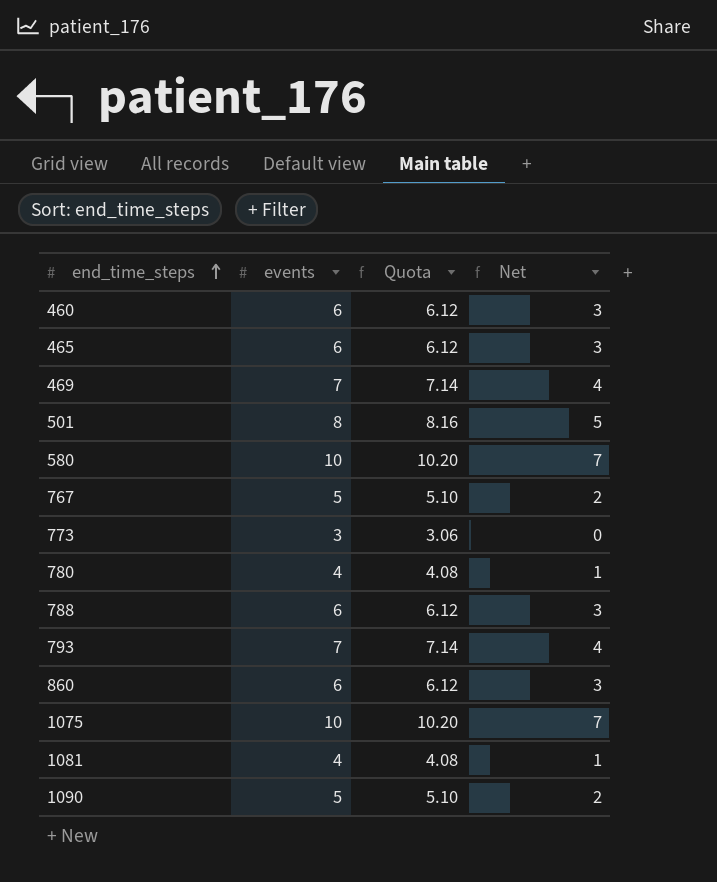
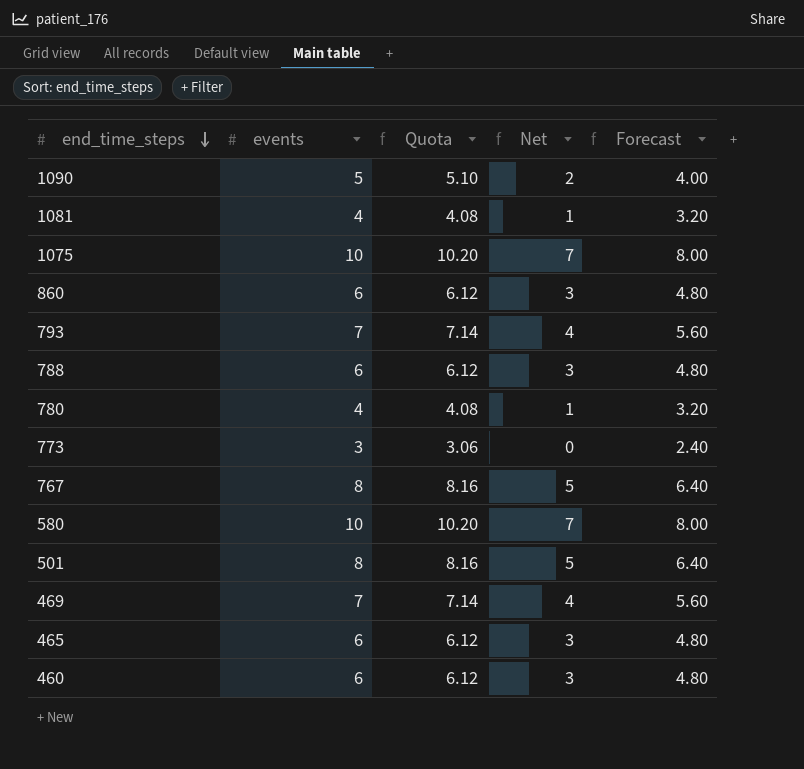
row order: end_time_steps ascending -> end_time_steps descending
column Forecast | formula: none -> [events] * 0.8
767 | events: 5 -> 8
767 | Quota: 5.10 -> 8.16
767 | Net: 2 -> 5

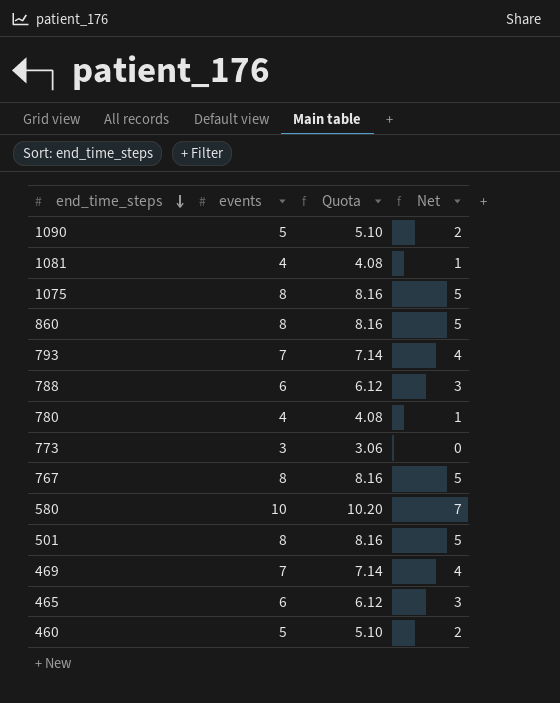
column Forecast | formula: [events] * 0.8 -> none
1075 | events: 10 -> 8
1075 | Quota: 10.20 -> 8.16
1075 | Net: 7 -> 5
860 | events: 6 -> 8
860 | Quota: 6.12 -> 8.16
860 | Net: 3 -> 5
460 | events: 6 -> 5
460 | Quota: 6.12 -> 5.10
460 | Net: 3 -> 2

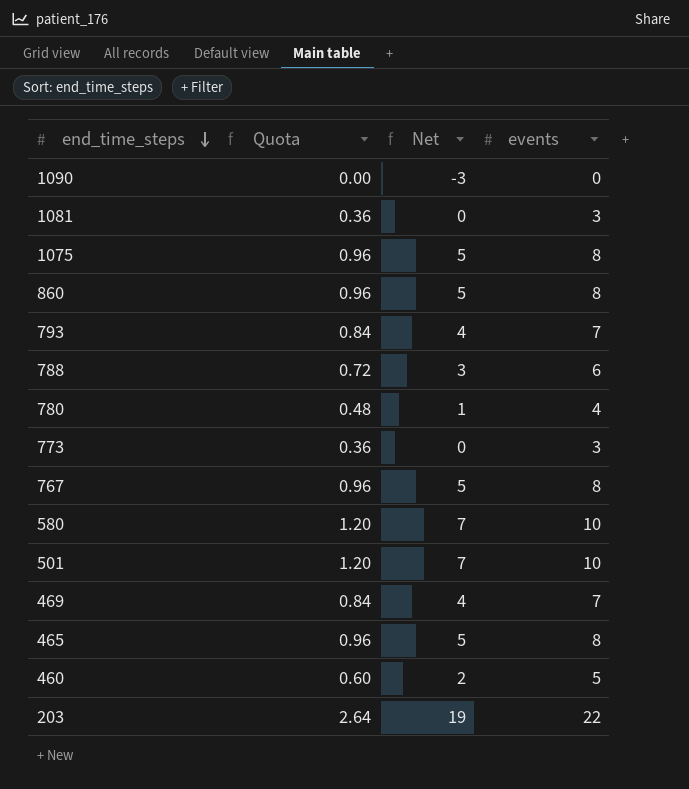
column Quota | formula: [events] * 1.02 -> [events] * 0.12
column events | position: 2 -> 4
1090 | Net: 2 -> -3
1090 | events: 5 -> 0
1081 | Net: 1 -> 0
1081 | events: 4 -> 3
501 | Net: 5 -> 7
501 | events: 8 -> 10
465 | Net: 3 -> 5
465 | events: 6 -> 8
row 203: none -> 2.64 | 19 | 22

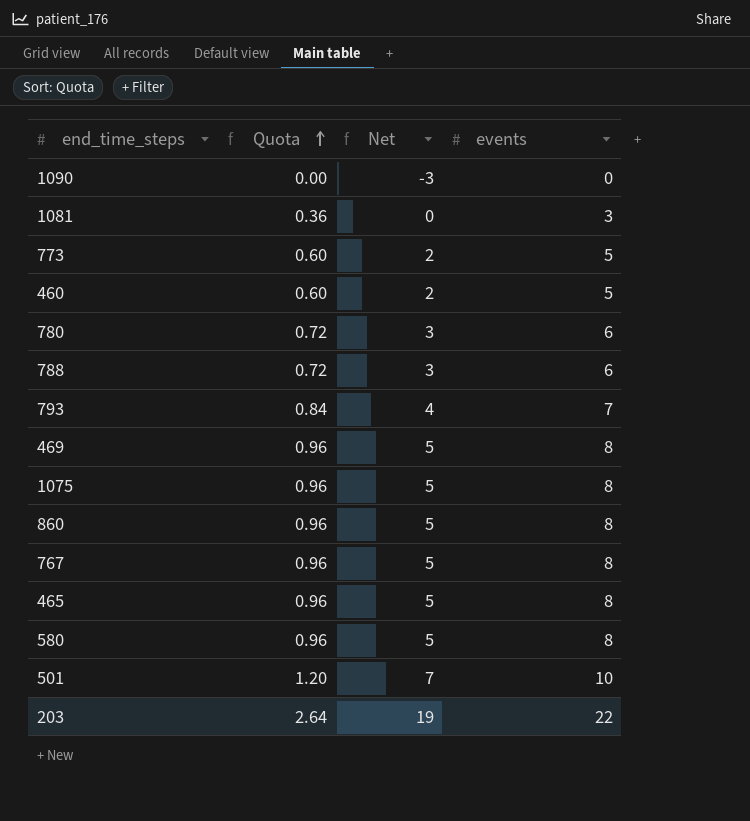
row order: end_time_steps descending -> Quota ascending
773 | Quota: 0.36 -> 0.60
773 | Net: 0 -> 2
773 | events: 3 -> 5
780 | Quota: 0.48 -> 0.72
780 | Net: 1 -> 3
780 | events: 4 -> 6
469 | Quota: 0.84 -> 0.96
469 | Net: 4 -> 5
469 | events: 7 -> 8
580 | Quota: 1.20 -> 0.96
580 | Net: 7 -> 5
580 | events: 10 -> 8

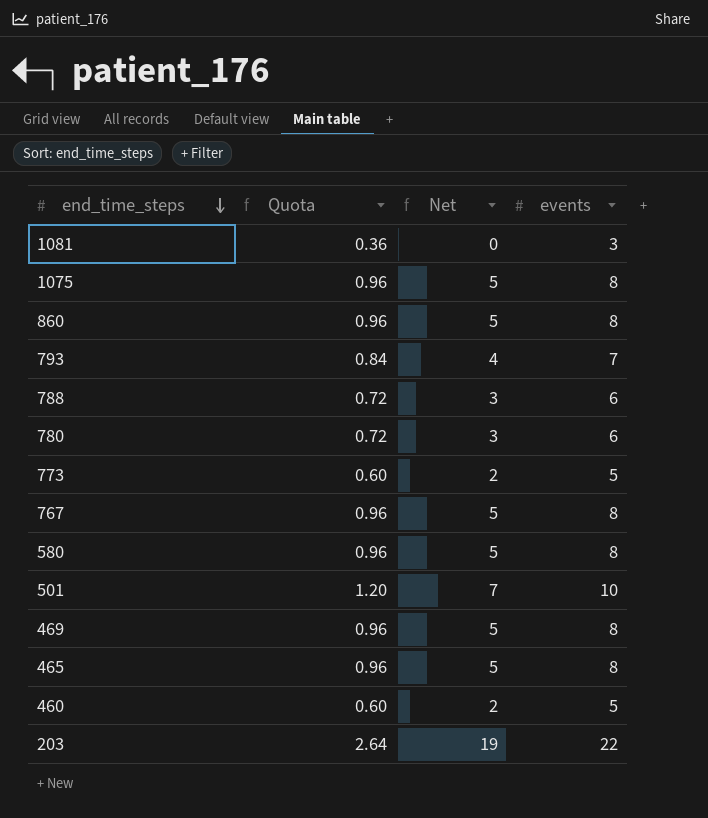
row order: Quota ascending -> end_time_steps descending
row 1090: 0.00 | -3 | 0 -> none

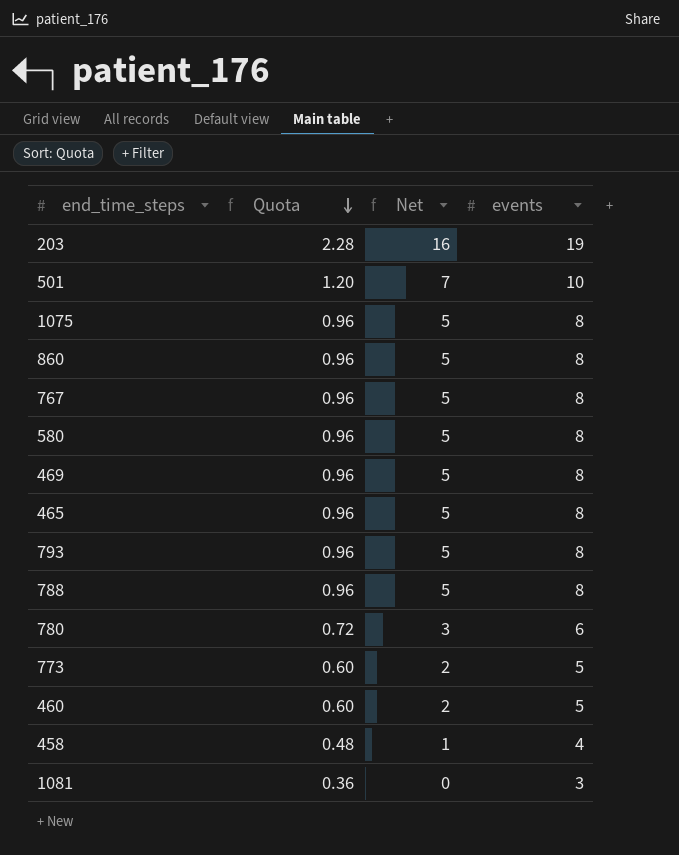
row order: end_time_steps descending -> Quota descending
203 | Quota: 2.64 -> 2.28
203 | Net: 19 -> 16
203 | events: 22 -> 19
793 | Quota: 0.84 -> 0.96
793 | Net: 4 -> 5
793 | events: 7 -> 8
788 | Quota: 0.72 -> 0.96
788 | Net: 3 -> 5
788 | events: 6 -> 8
row 458: none -> 0.48 | 1 | 4

